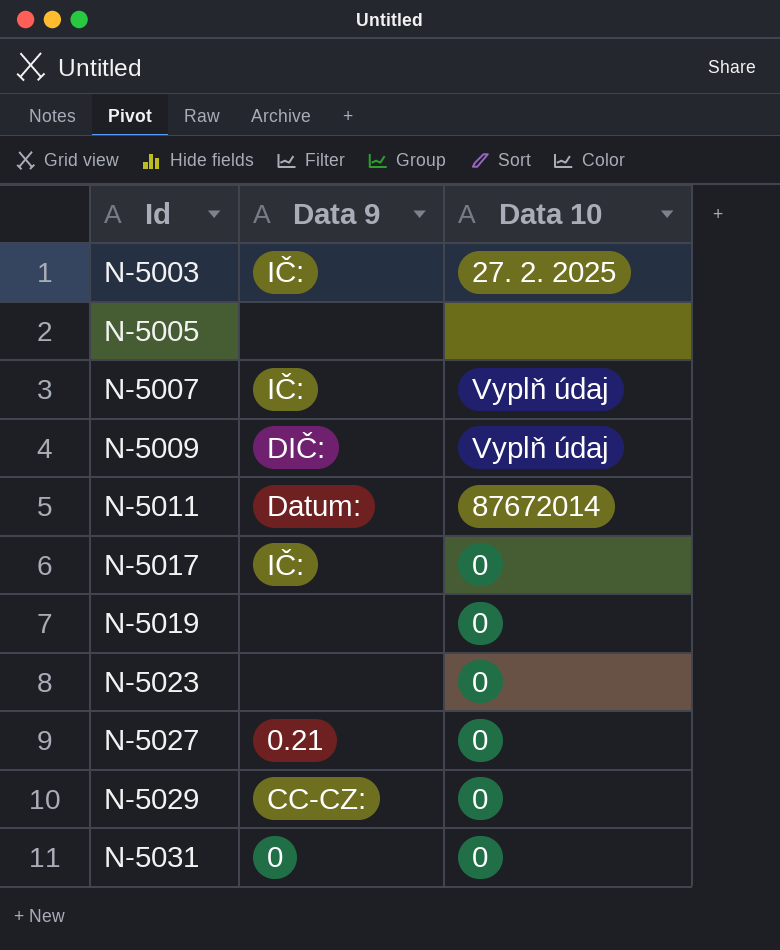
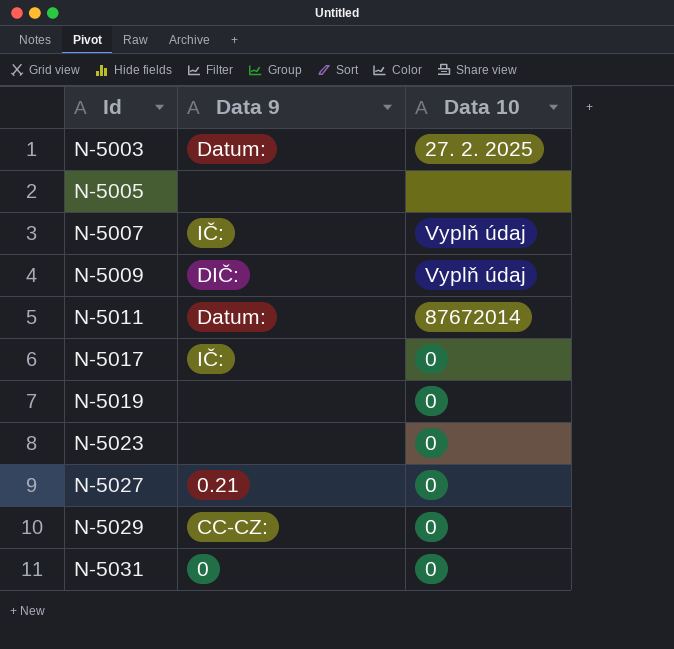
N-5003 | Data 9: IČ: -> Datum:

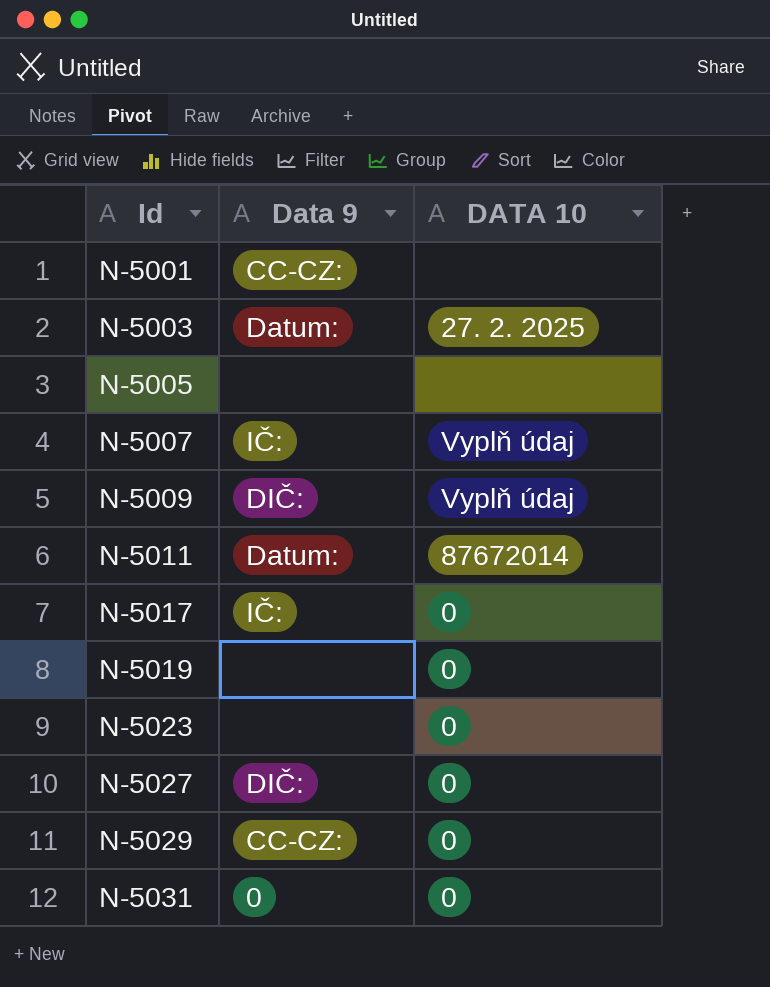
column name: Data 10 -> DATA 10
row N-5001: none -> CC-CZ: | none
N-5027 | Data 9: 0.21 -> DIČ:

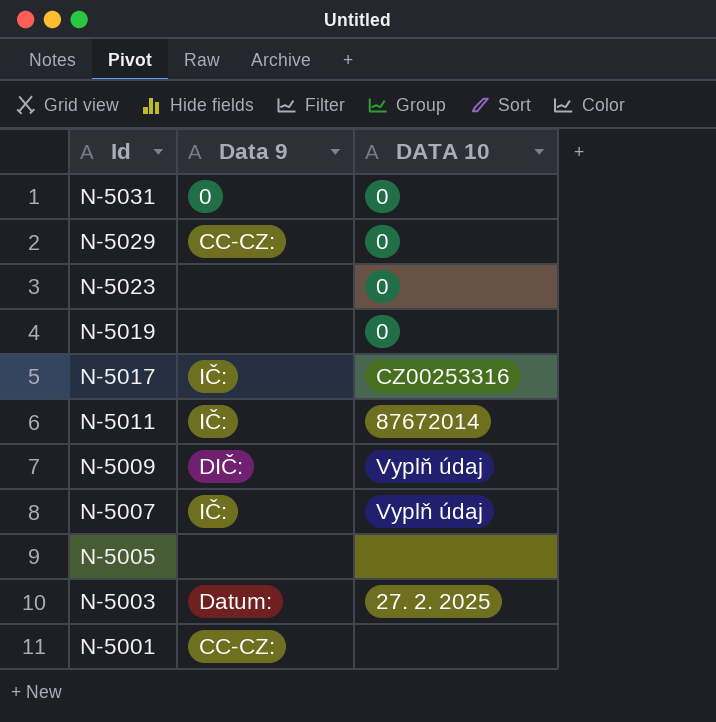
row order: Id ascending -> Id descending
row N-5027: DIČ: | 0 -> none
N-5017 | DATA 10: 0 -> CZ00253316
N-5011 | Data 9: Datum: -> IČ:

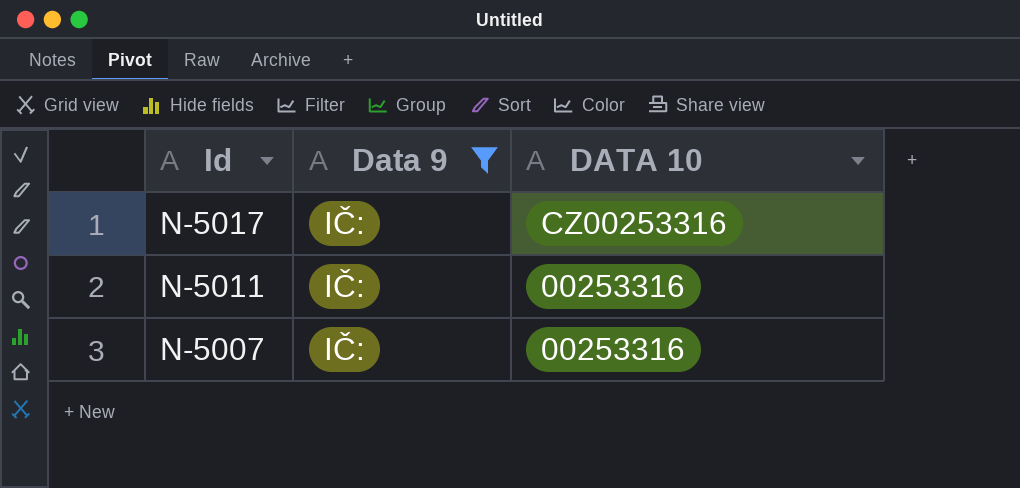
filter: none -> Data 9 = IČ:
N-5011 | DATA 10: 87672014 -> 00253316
N-5007 | DATA 10: Vyplň údaj -> 00253316

